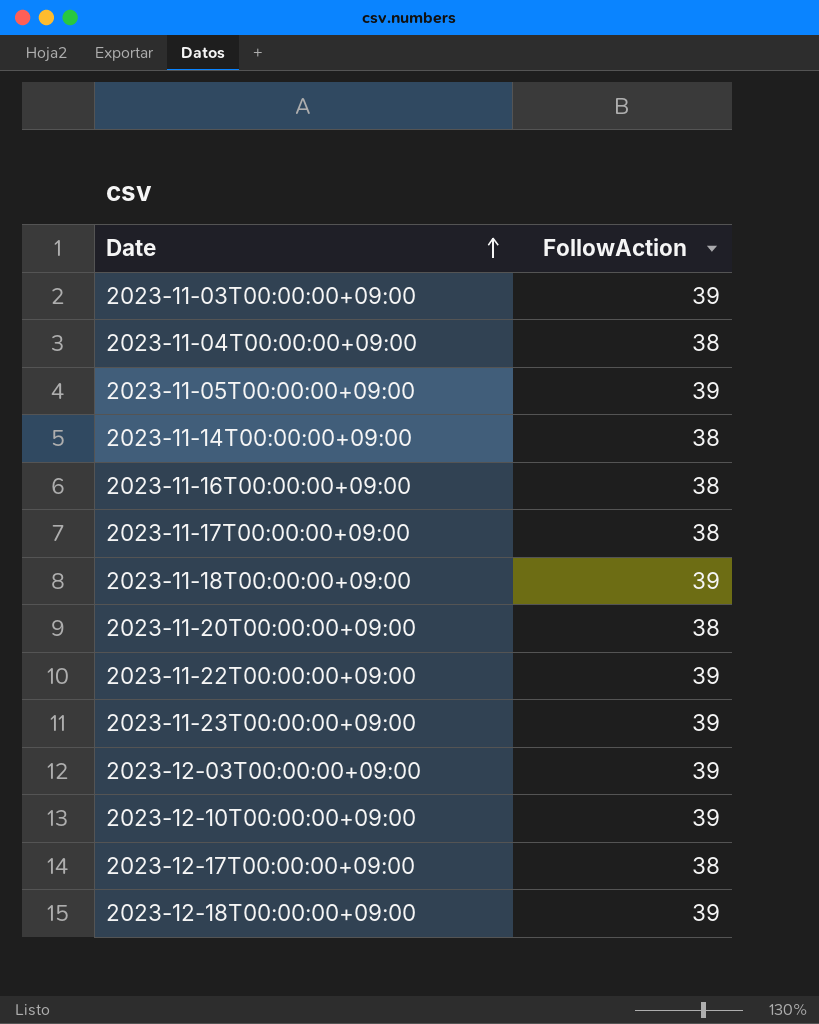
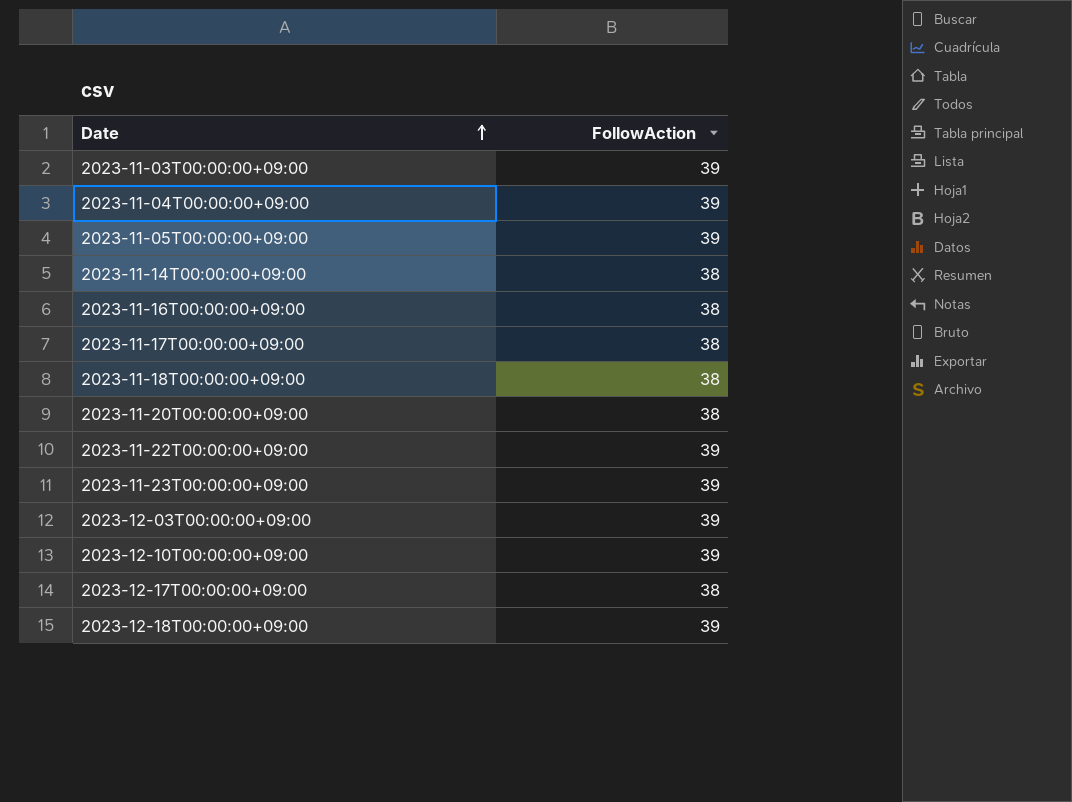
2023-11-04T00:00:00+09:00 | FollowAction: 38 -> 39
2023-11-18T00:00:00+09:00 | FollowAction: 39 -> 38

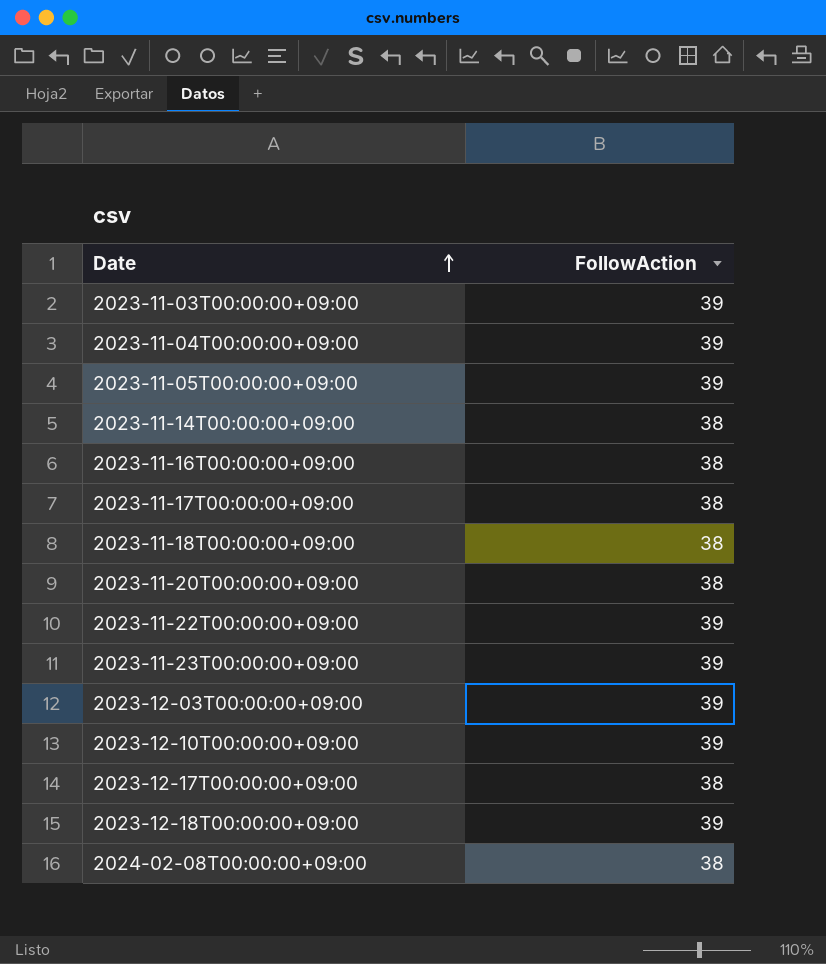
row 2024-02-08T00:00:00+09:00: none -> 38

